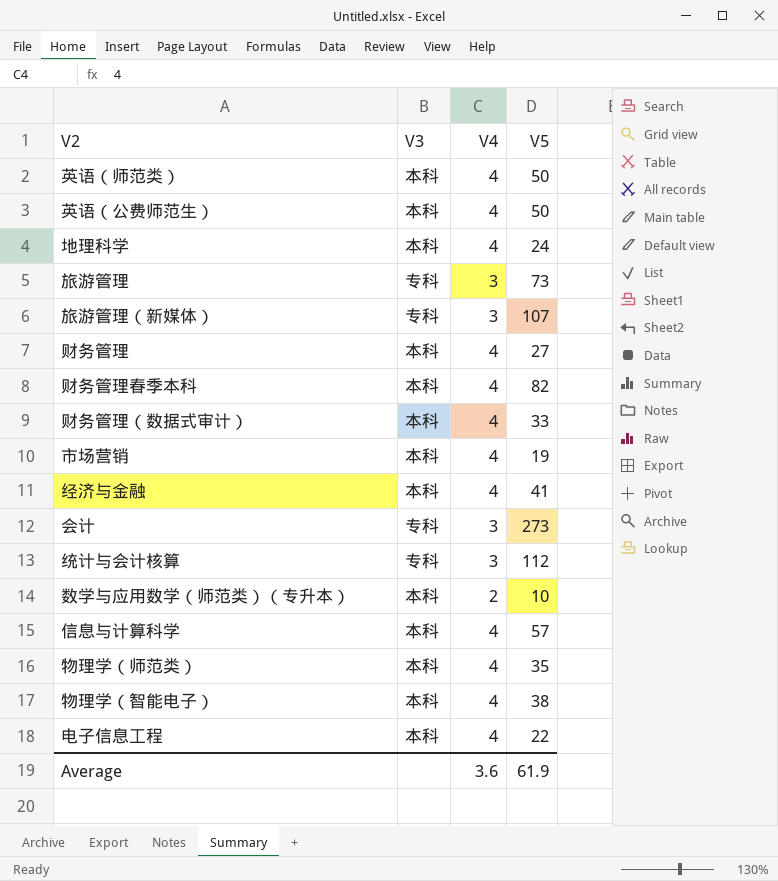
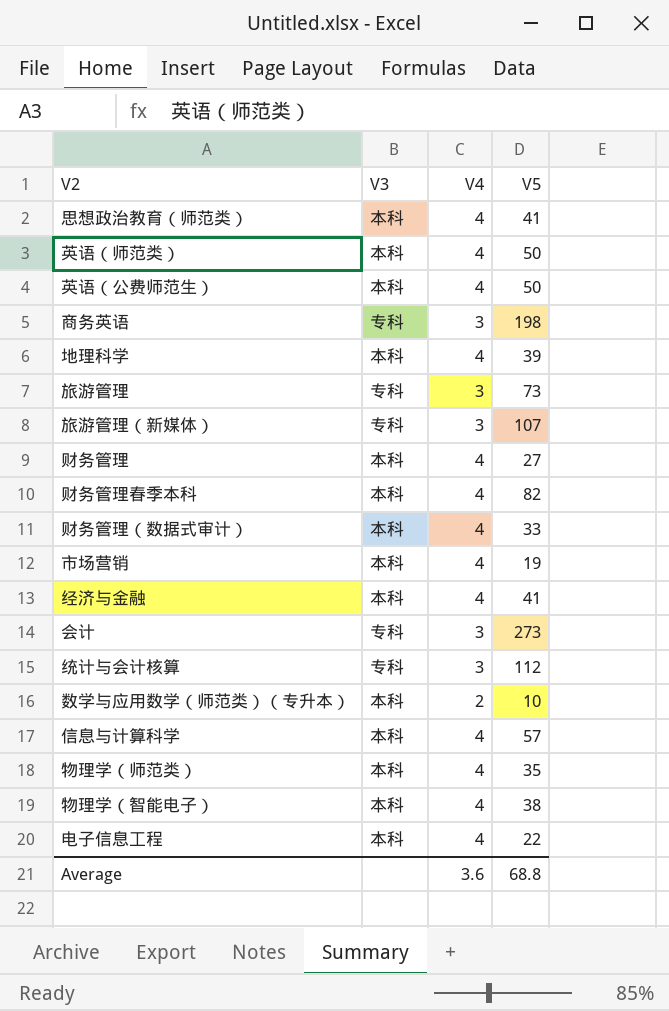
row 思想政治教育（师范类）: none -> 本科 | 4 | 41
row 商务英语: none -> 专科 | 3 | 198
地理科学 | V5: 24 -> 39
Average | V5: 61.9 -> 68.8

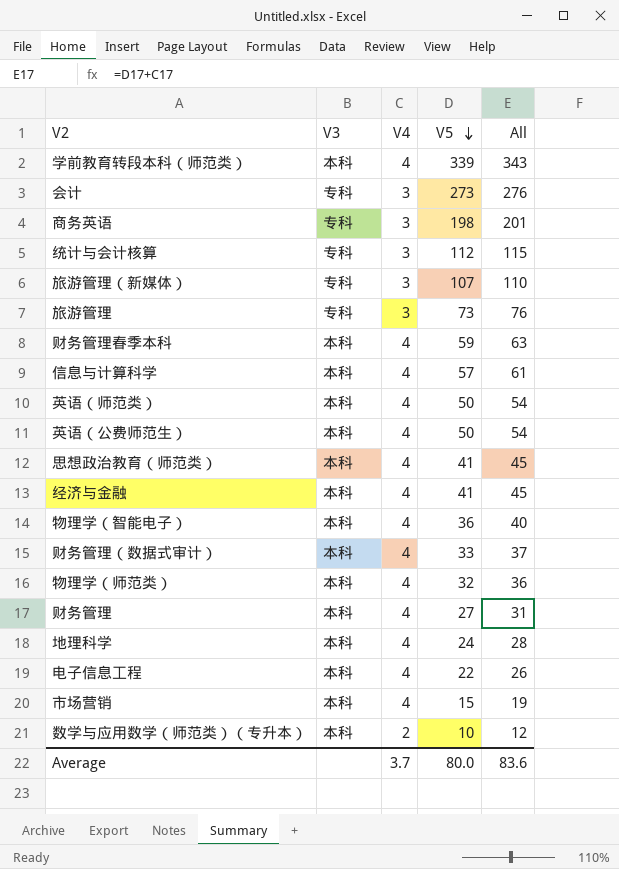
row order: none -> V5 descending
column All | formula: none -> [V4] + [V5]
row 学前教育转段本科（师范类）: none -> 本科 | 4 | 339 | 343
财务管理春季本科 | V5: 82 -> 59
物理学（智能电子） | V5: 38 -> 36
物理学（师范类） | V5: 35 -> 32
地理科学 | V5: 39 -> 24
市场营销 | V5: 19 -> 15
Average | V4: 3.6 -> 3.7
Average | V5: 68.8 -> 80.0

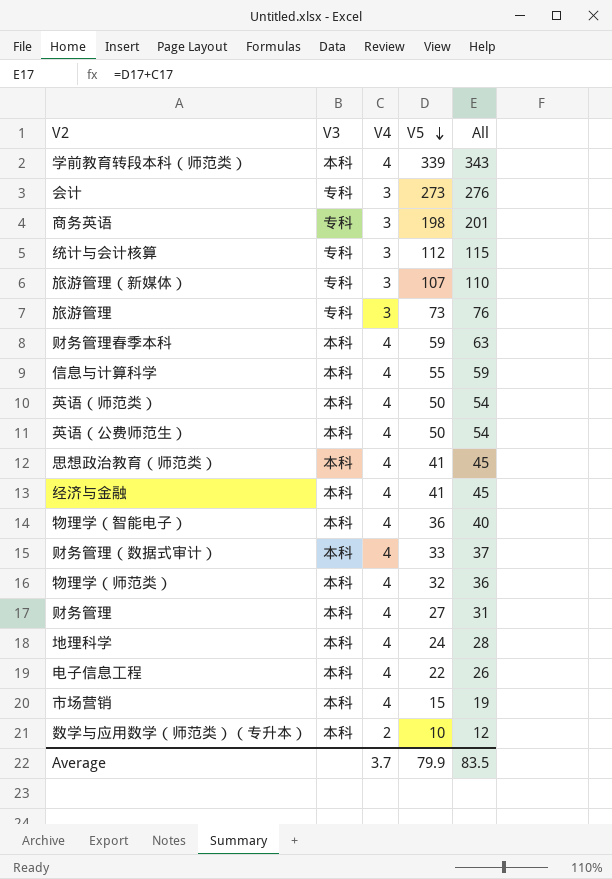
信息与计算科学 | V5: 57 -> 55
信息与计算科学 | All: 61 -> 59
Average | V5: 80.0 -> 79.9
Average | All: 83.6 -> 83.5

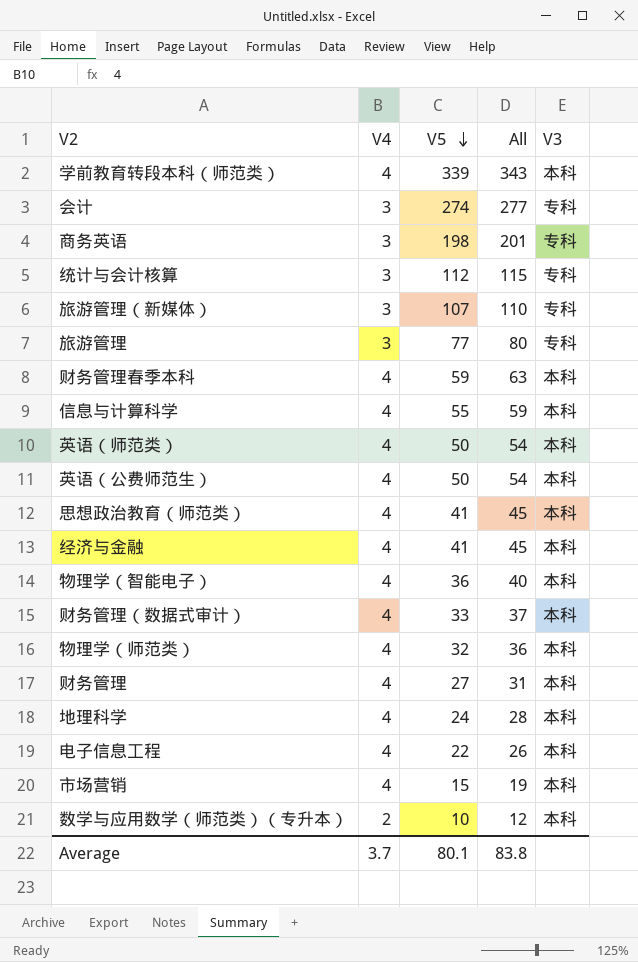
column V3 | position: 2 -> 5
会计 | V5: 273 -> 274
会计 | All: 276 -> 277
旅游管理 | V5: 73 -> 77
旅游管理 | All: 76 -> 80
Average | V5: 79.9 -> 80.1
Average | All: 83.5 -> 83.8

